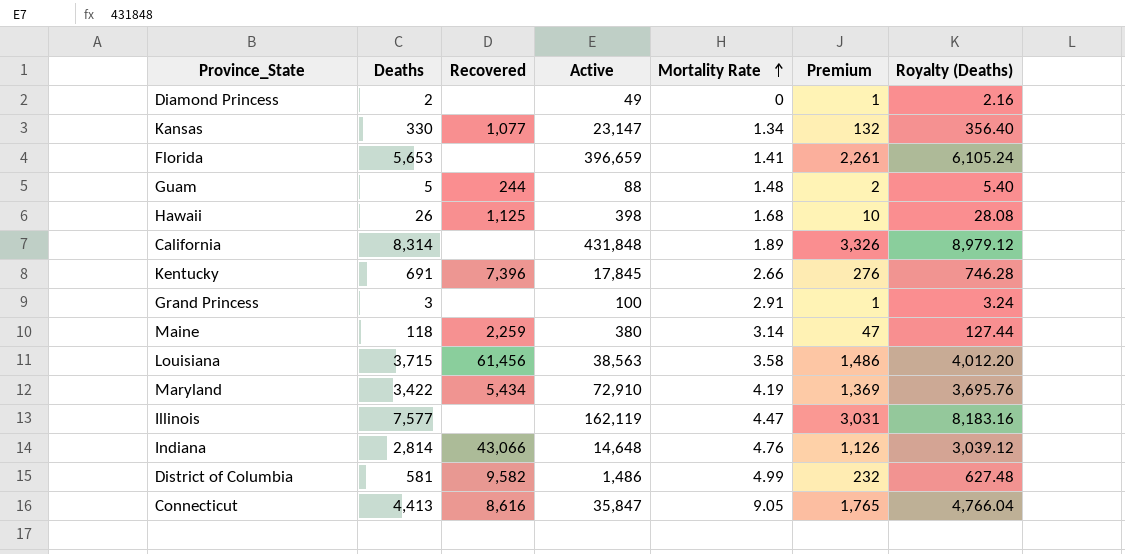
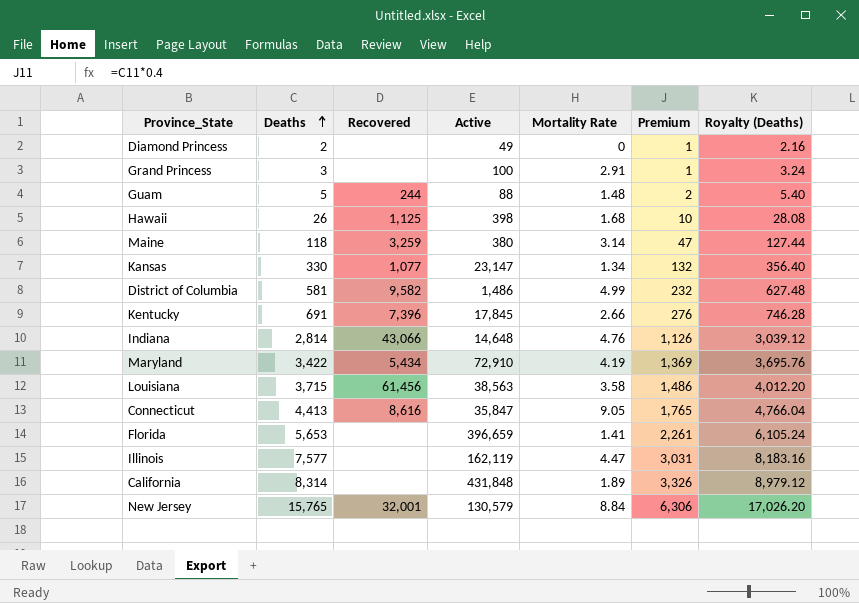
row order: Mortality Rate ascending -> Deaths ascending
Maine | Recovered: 2,259 -> 3,259
row New Jersey: none -> 15,765 | 32,001 | 130,579 | 8.84 | 6,306 | 17,026.20

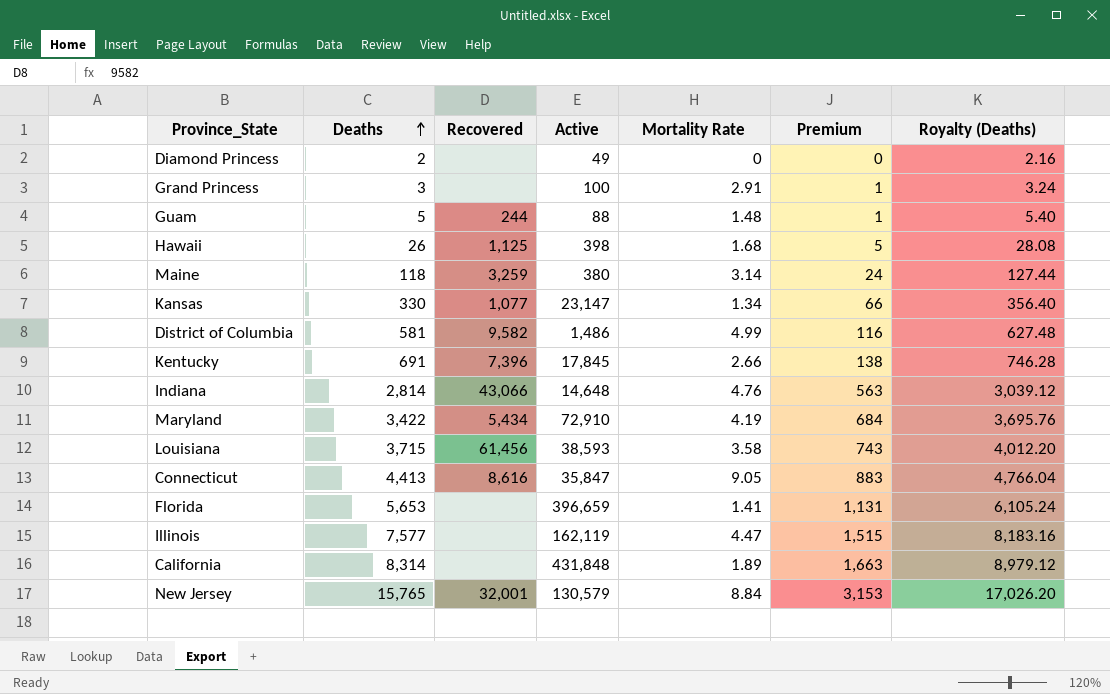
column Premium | formula: [Deaths] * 0.4 -> [Deaths] * 0.2
Louisiana | Active: 38,563 -> 38,593

